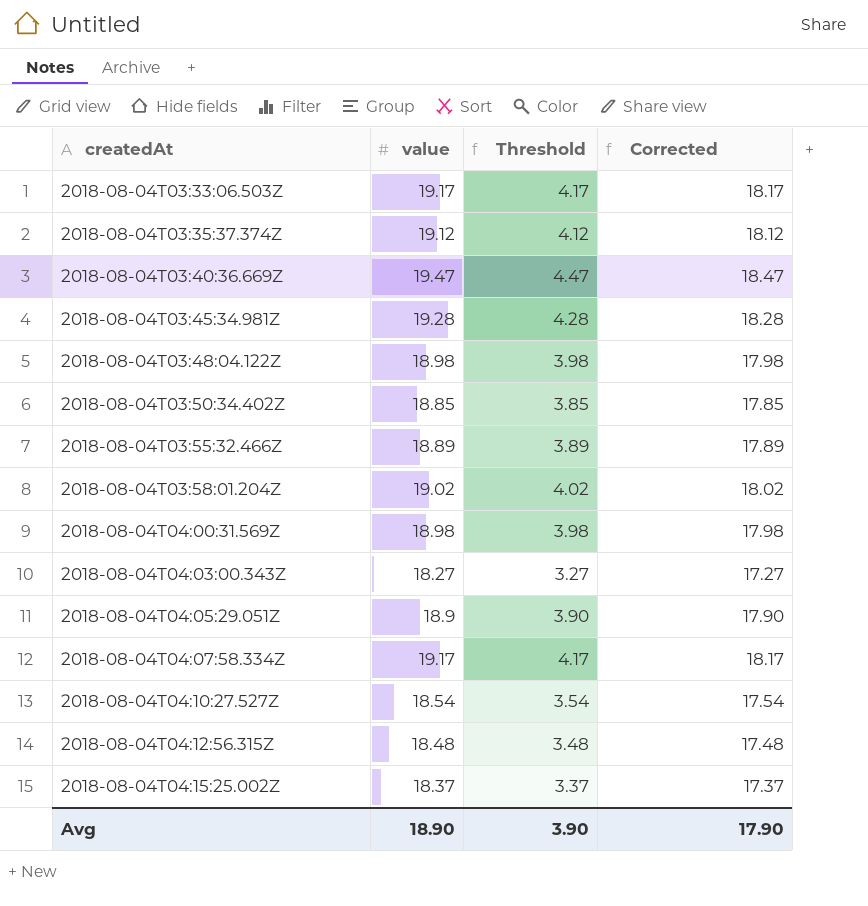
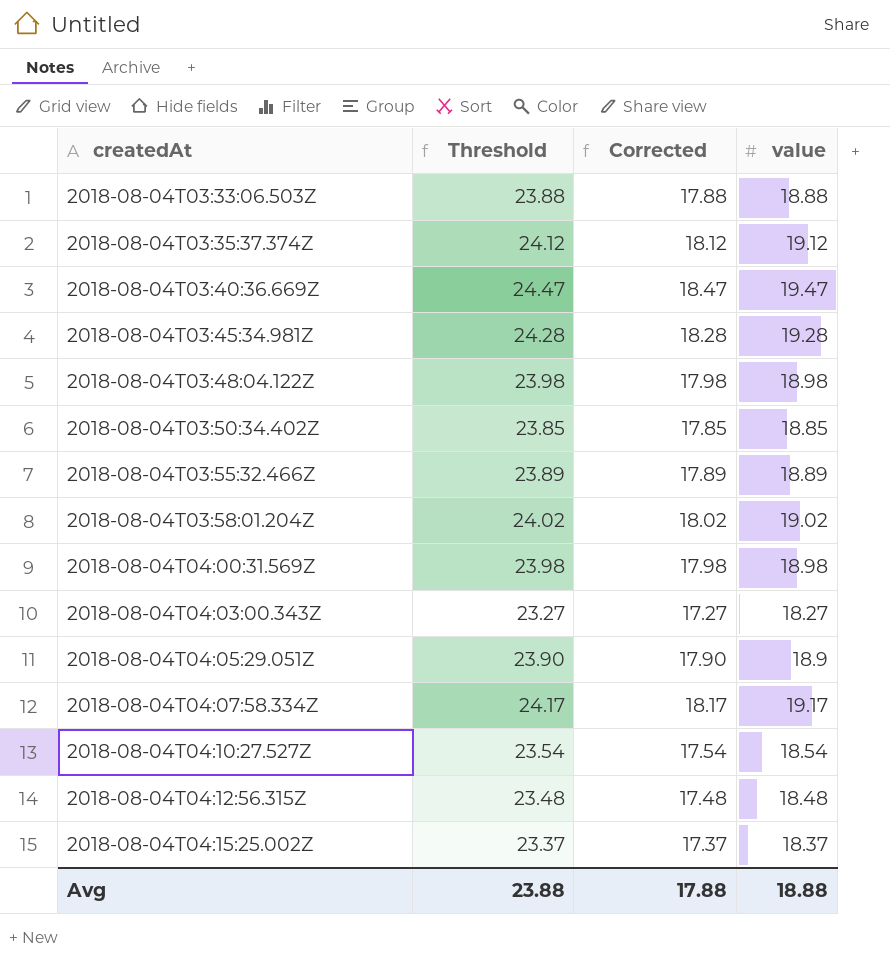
column Threshold | formula: [value] - 15 -> [value] + 5
column value | position: 2 -> 4
2018-08-04T03:33:06.503Z | Corrected: 18.17 -> 17.88
2018-08-04T03:33:06.503Z | value: 19.17 -> 18.88
Avg | Threshold: 3.90 -> 23.88
Avg | Corrected: 17.90 -> 17.88
Avg | value: 18.90 -> 18.88

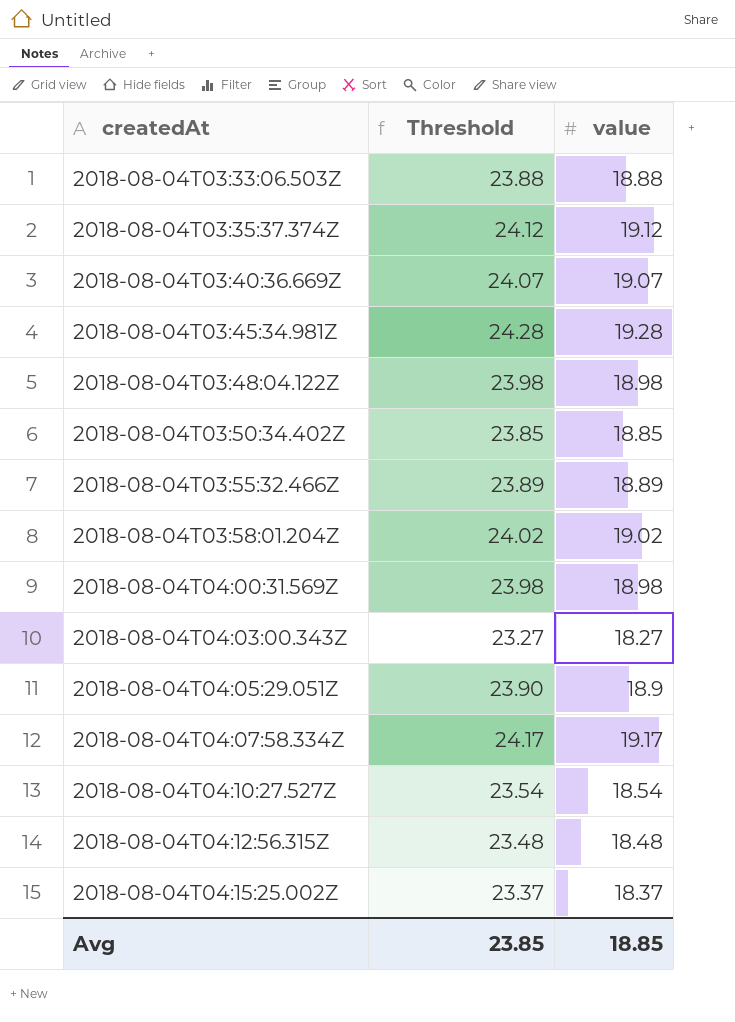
column Corrected | formula: [value] - 1 -> none
2018-08-04T03:40:36.669Z | Threshold: 24.47 -> 24.07
2018-08-04T03:40:36.669Z | value: 19.47 -> 19.07
Avg | Threshold: 23.88 -> 23.85
Avg | value: 18.88 -> 18.85

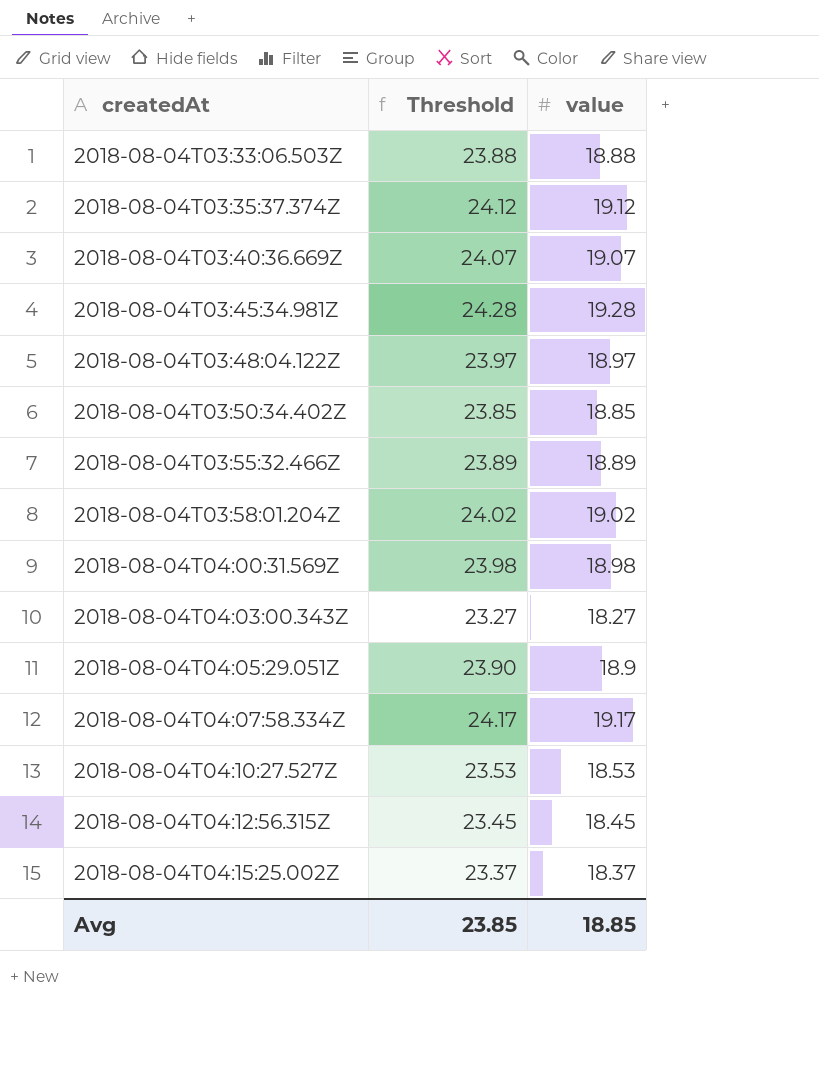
2018-08-04T03:48:04.122Z | Threshold: 23.98 -> 23.97
2018-08-04T03:48:04.122Z | value: 18.98 -> 18.97
2018-08-04T04:10:27.527Z | Threshold: 23.54 -> 23.53
2018-08-04T04:10:27.527Z | value: 18.54 -> 18.53
2018-08-04T04:12:56.315Z | Threshold: 23.48 -> 23.45
2018-08-04T04:12:56.315Z | value: 18.48 -> 18.45

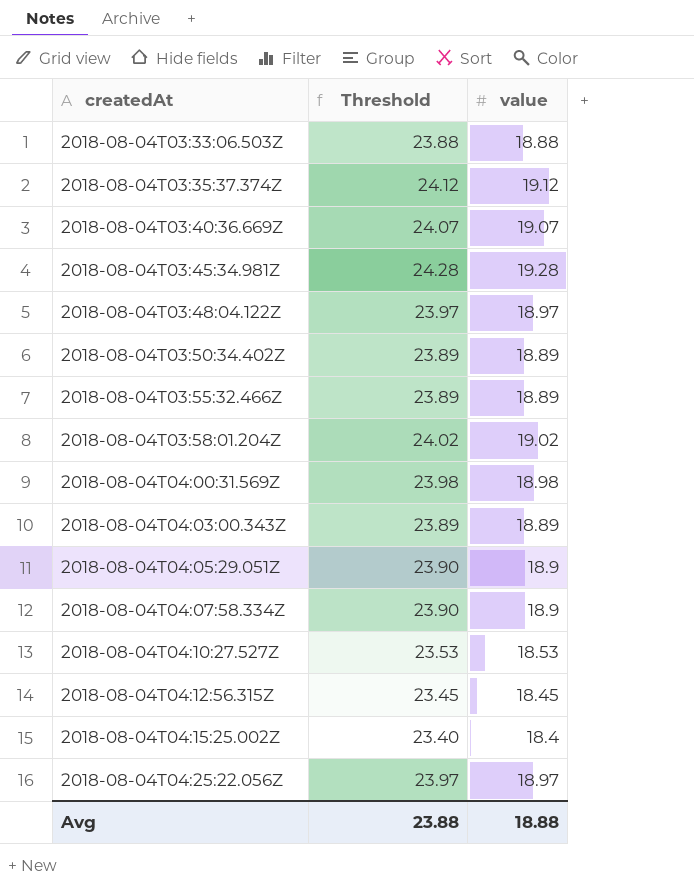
2018-08-04T03:50:34.402Z | Threshold: 23.85 -> 23.89
2018-08-04T03:50:34.402Z | value: 18.85 -> 18.89
2018-08-04T04:03:00.343Z | Threshold: 23.27 -> 23.89
2018-08-04T04:03:00.343Z | value: 18.27 -> 18.89
2018-08-04T04:07:58.334Z | Threshold: 24.17 -> 23.90
2018-08-04T04:07:58.334Z | value: 19.17 -> 18.9
2018-08-04T04:15:25.002Z | Threshold: 23.37 -> 23.40
2018-08-04T04:15:25.002Z | value: 18.37 -> 18.4
row 2018-08-04T04:25:22.056Z: none -> 23.97 | 18.97
Avg | Threshold: 23.85 -> 23.88
Avg | value: 18.85 -> 18.88

